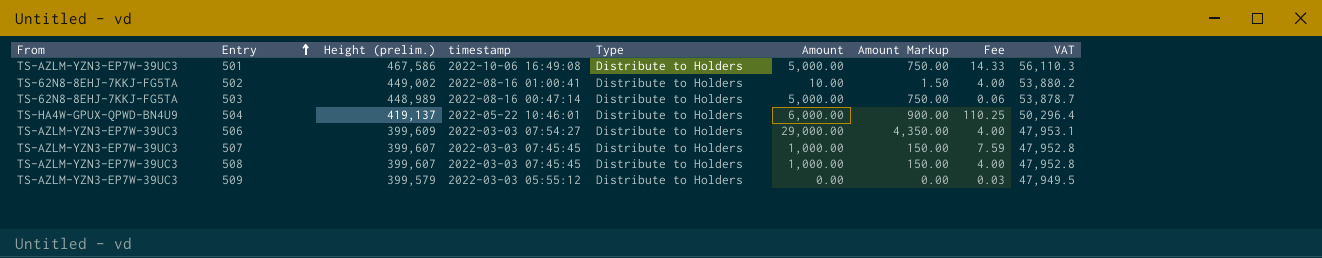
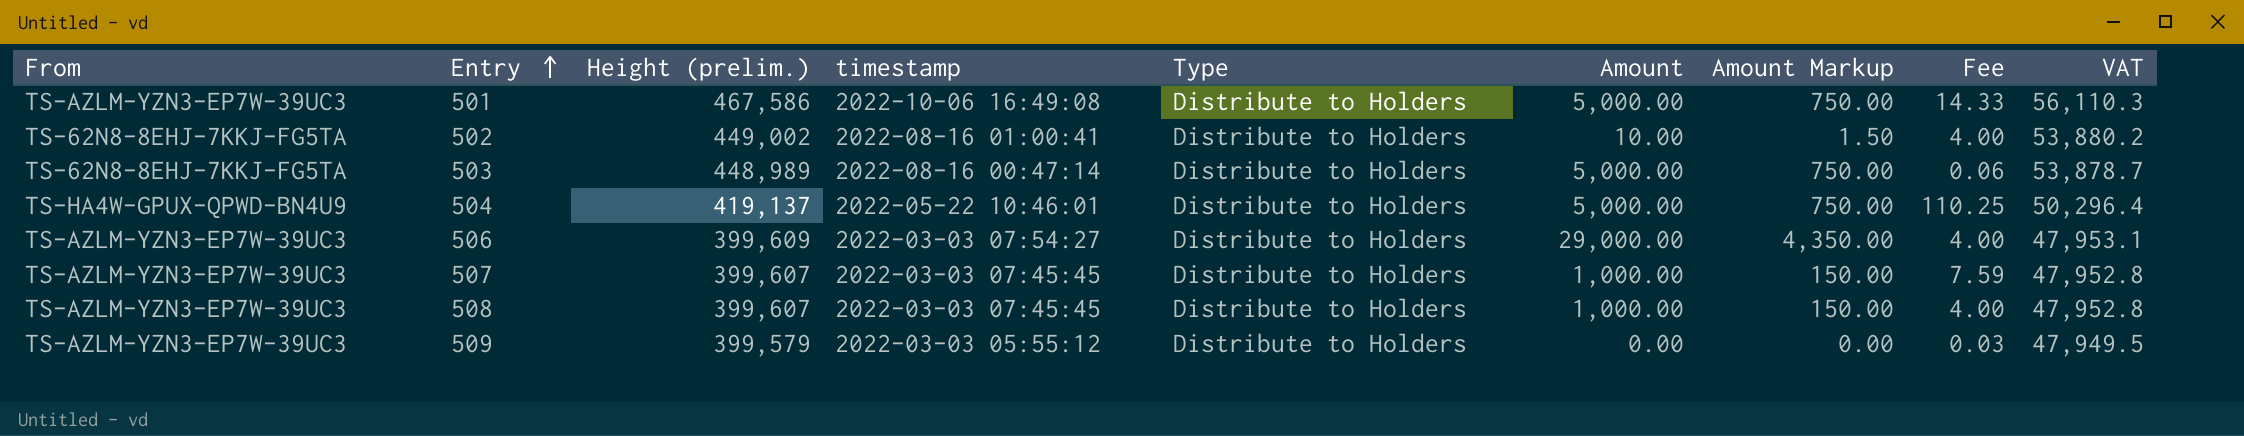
504 | Amount: 6,000.00 -> 5,000.00
504 | Amount Markup: 900.00 -> 750.00

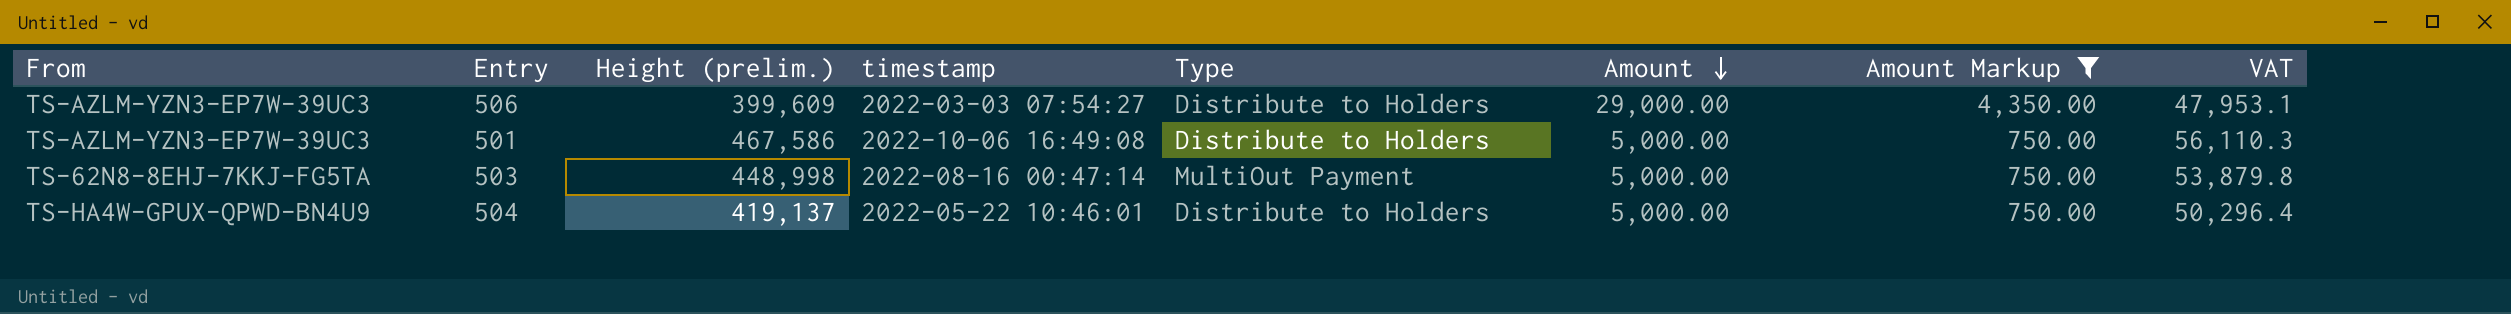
filter: none -> Amount Markup >= 750.00
row order: Entry ascending -> Amount descending
column Fee | position: 8 -> none
503 | Height (prelim.): 448,989 -> 448,998
503 | Type: Distribute to Holders -> MultiOut Payment
503 | VAT: 53,878.7 -> 53,879.8

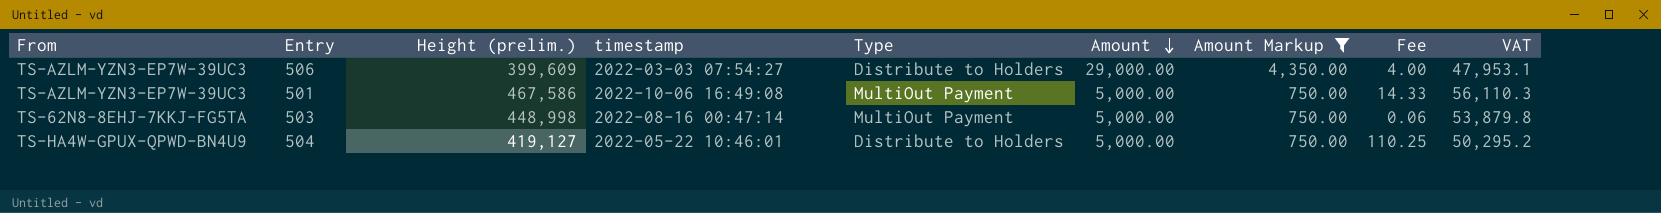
column Fee | position: none -> 8
501 | Type: Distribute to Holders -> MultiOut Payment
504 | Height (prelim.): 419,137 -> 419,127
504 | VAT: 50,296.4 -> 50,295.2

